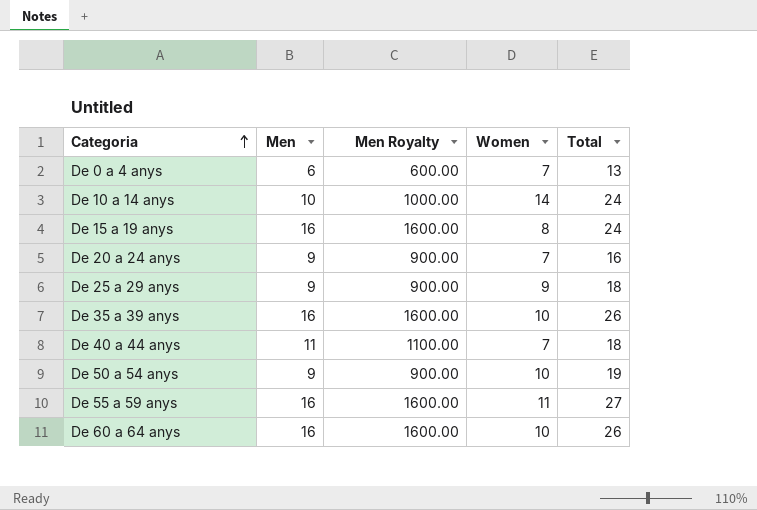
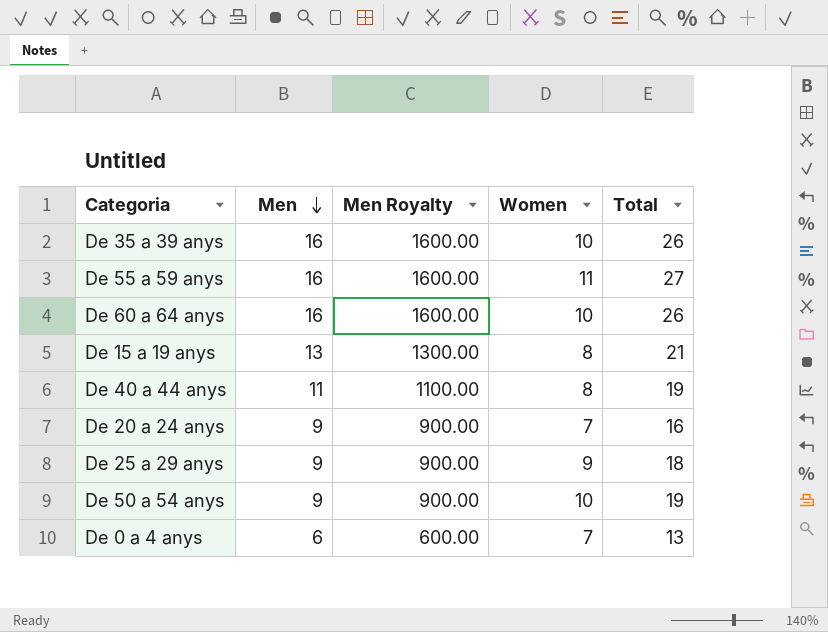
row order: Categoria ascending -> Men descending
row De 10 a 14 anys: 10 | 1000.00 | 14 | 24 -> none
De 15 a 19 anys | Men: 16 -> 13
De 15 a 19 anys | Men Royalty: 1600.00 -> 1300.00
De 15 a 19 anys | Total: 24 -> 21
De 40 a 44 anys | Women: 7 -> 8
De 40 a 44 anys | Total: 18 -> 19

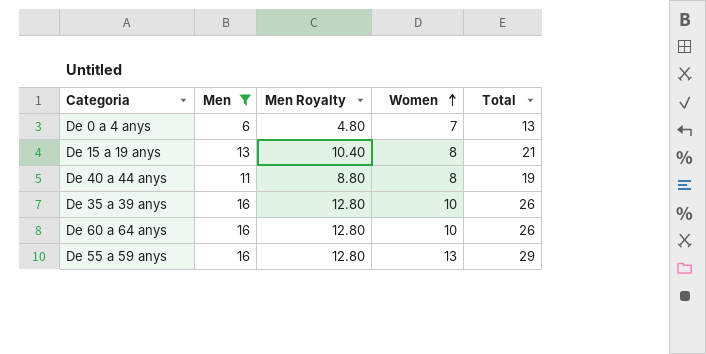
filter: none -> Men != 9
row order: Men descending -> Women ascending
column Men Royalty | formula: [Men] * 100 -> [Men] * 0.8
De 55 a 59 anys | Women: 11 -> 13
De 55 a 59 anys | Total: 27 -> 29

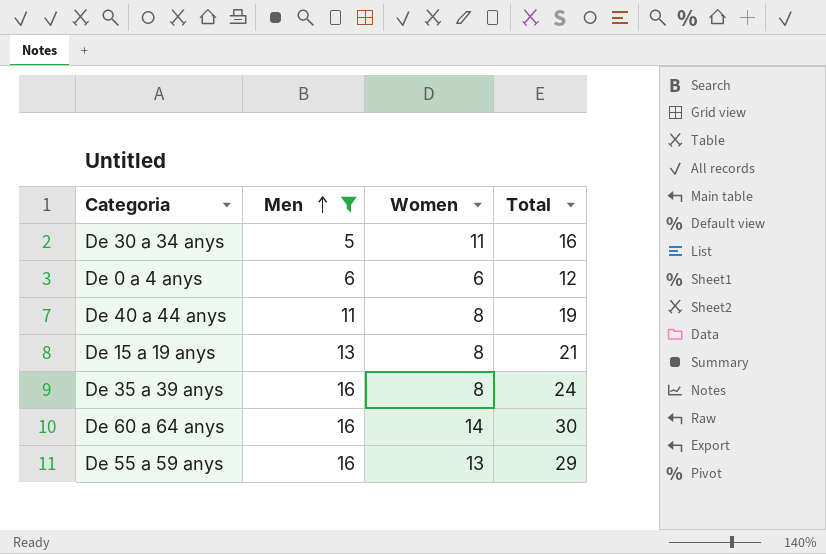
row order: Women ascending -> Men ascending
column Men Royalty | formula: [Men] * 0.8 -> none
row De 30 a 34 anys: none -> 5 | 11 | 16
De 0 a 4 anys | Women: 7 -> 6
De 0 a 4 anys | Total: 13 -> 12
De 35 a 39 anys | Women: 10 -> 8
De 35 a 39 anys | Total: 26 -> 24
De 60 a 64 anys | Women: 10 -> 14
De 60 a 64 anys | Total: 26 -> 30

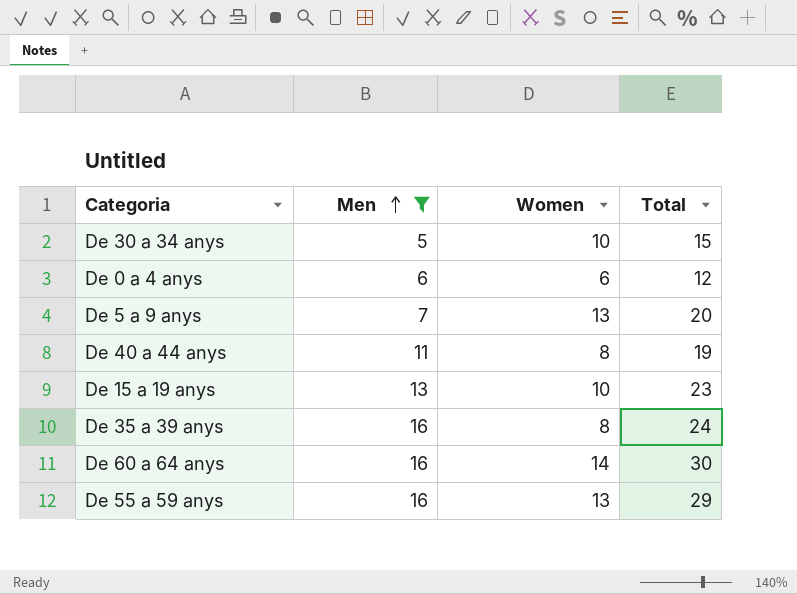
De 30 a 34 anys | Women: 11 -> 10
De 30 a 34 anys | Total: 16 -> 15
row De 5 a 9 anys: none -> 7 | 13 | 20
De 15 a 19 anys | Women: 8 -> 10
De 15 a 19 anys | Total: 21 -> 23

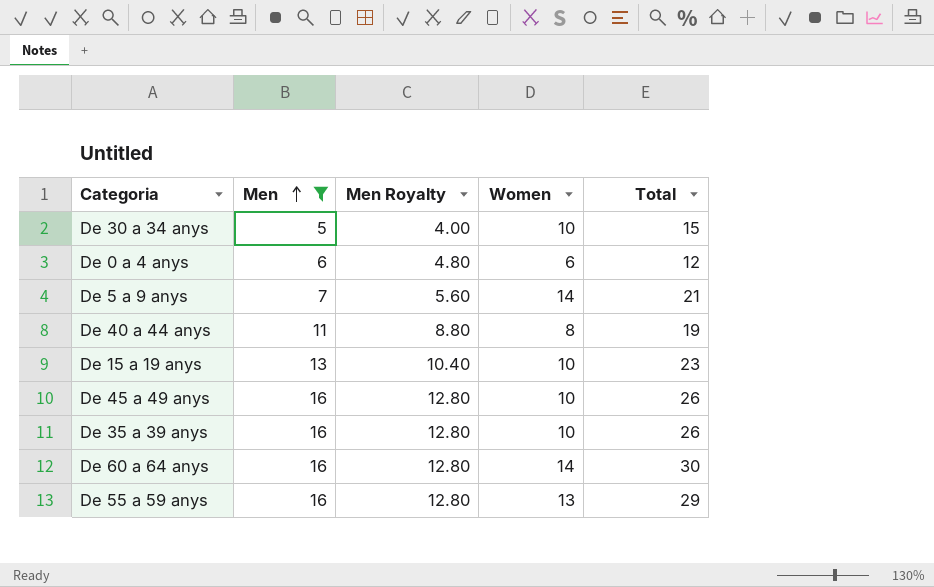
column Men Royalty | formula: none -> [Men] * 0.8
De 5 a 9 anys | Women: 13 -> 14
De 5 a 9 anys | Total: 20 -> 21
row De 45 a 49 anys: none -> 16 | 12.80 | 10 | 26
De 35 a 39 anys | Women: 8 -> 10
De 35 a 39 anys | Total: 24 -> 26

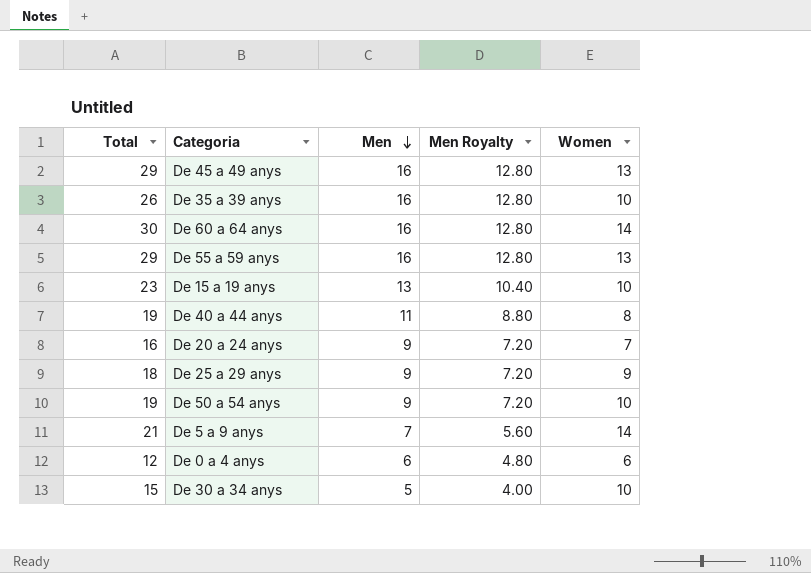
filter: Men != 9 -> none
row order: Men ascending -> Men descending
column Total | position: 5 -> 1
De 45 a 49 anys | Total: 26 -> 29
De 45 a 49 anys | Women: 10 -> 13

